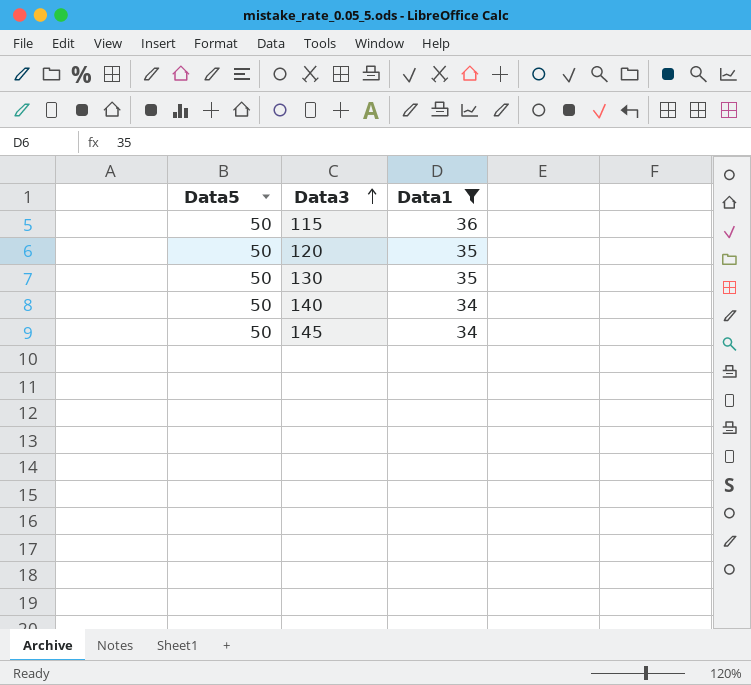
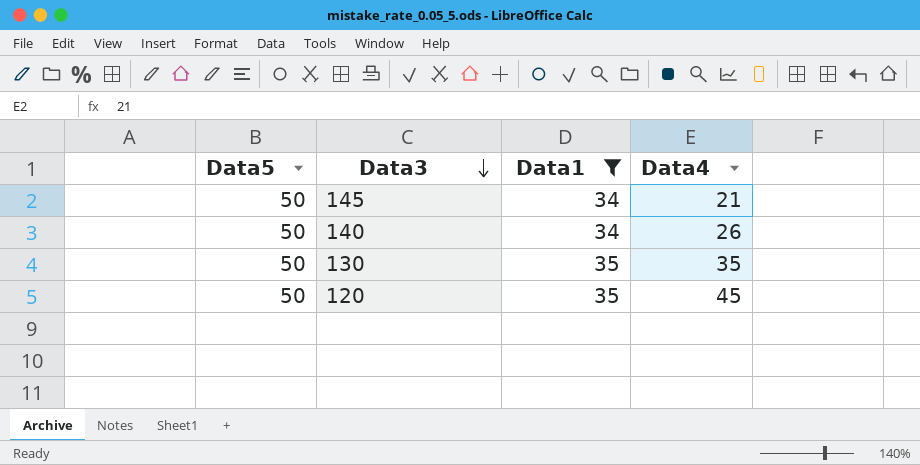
row order: Data3 ascending -> Data3 descending
column Data4 | position: none -> 4
row 115: 50 | 36 -> none

